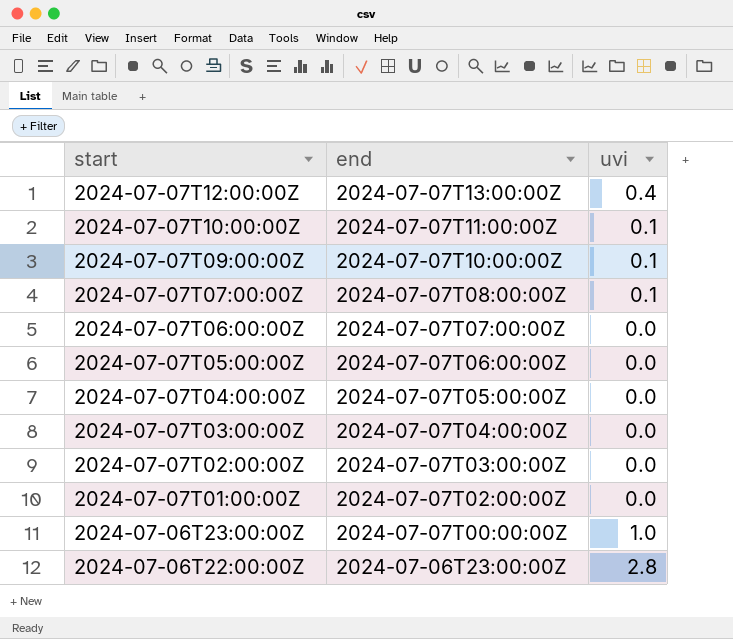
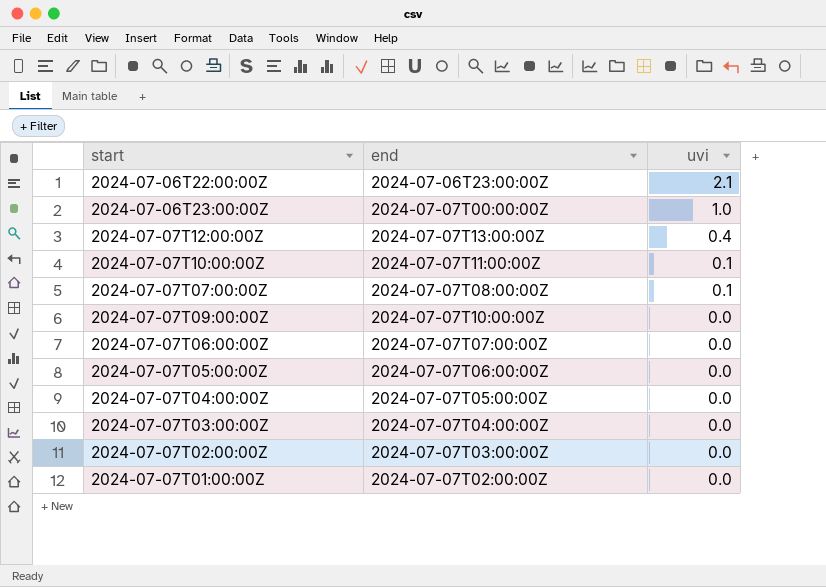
row order: start descending -> uvi descending
2024-07-06T22:00:00Z | uvi: 2.8 -> 2.1
2024-07-07T09:00:00Z | uvi: 0.1 -> 0.0

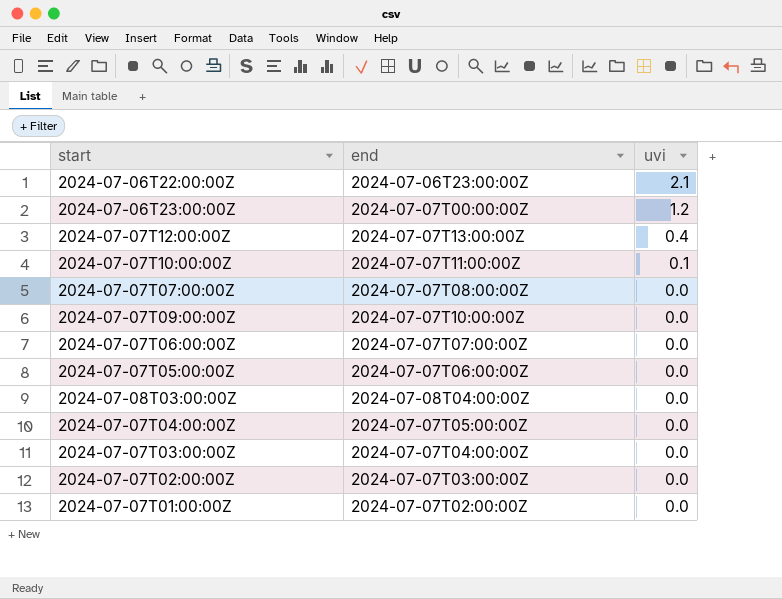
2024-07-06T23:00:00Z | uvi: 1.0 -> 1.2
2024-07-07T07:00:00Z | uvi: 0.1 -> 0.0
row 2024-07-08T03:00:00Z: none -> 2024-07-08T04:00:00Z | 0.0

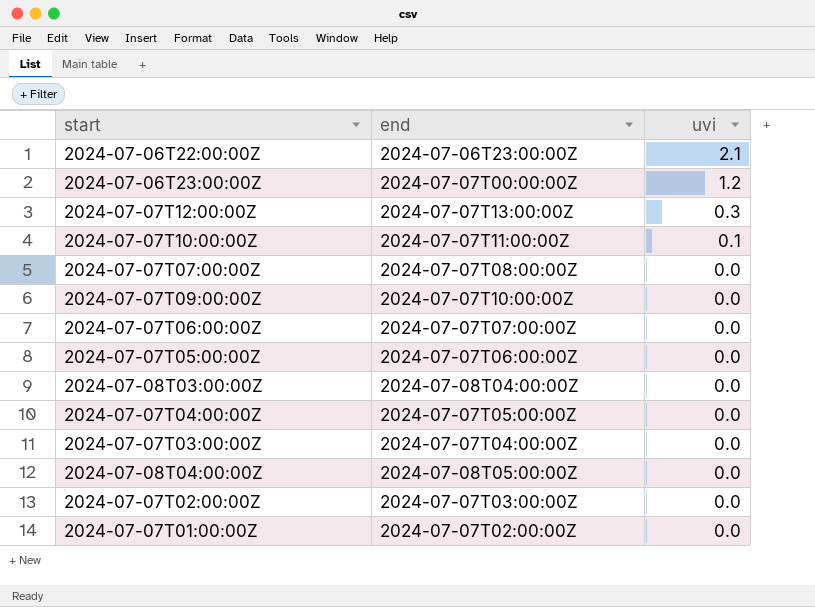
2024-07-07T12:00:00Z | uvi: 0.4 -> 0.3
row 2024-07-08T04:00:00Z: none -> 2024-07-08T05:00:00Z | 0.0

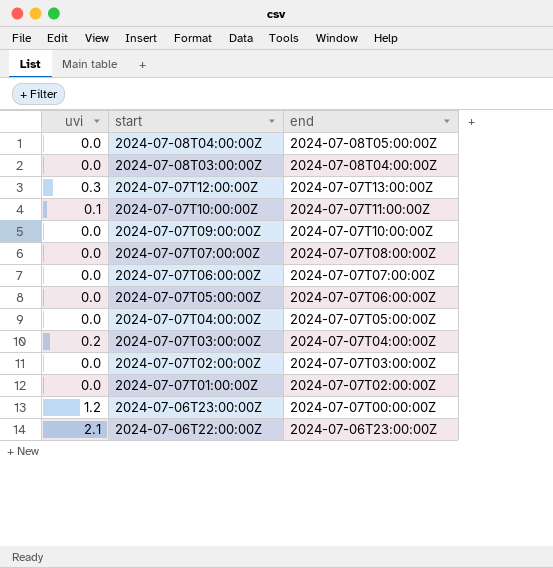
row order: uvi descending -> start descending
column uvi | position: 3 -> 1
2024-07-07T03:00:00Z | uvi: 0.0 -> 0.2

